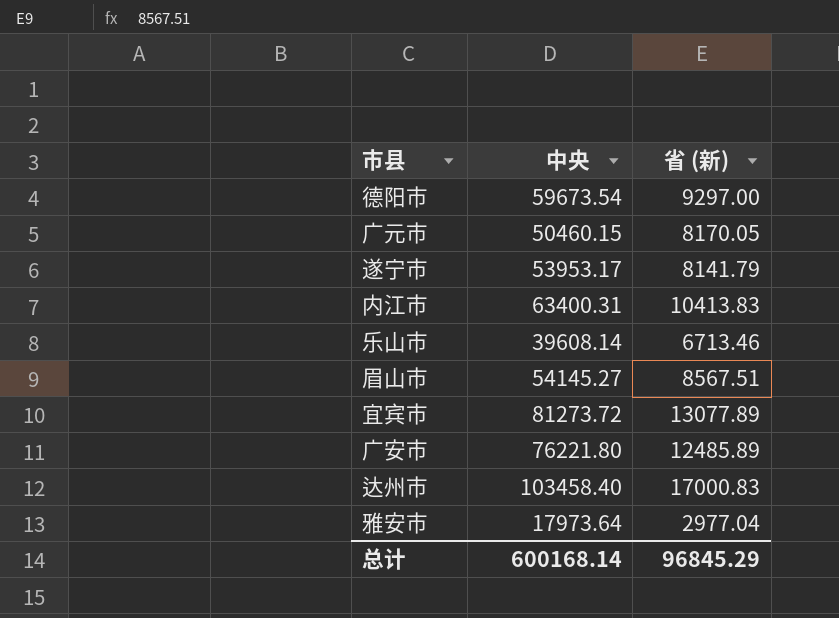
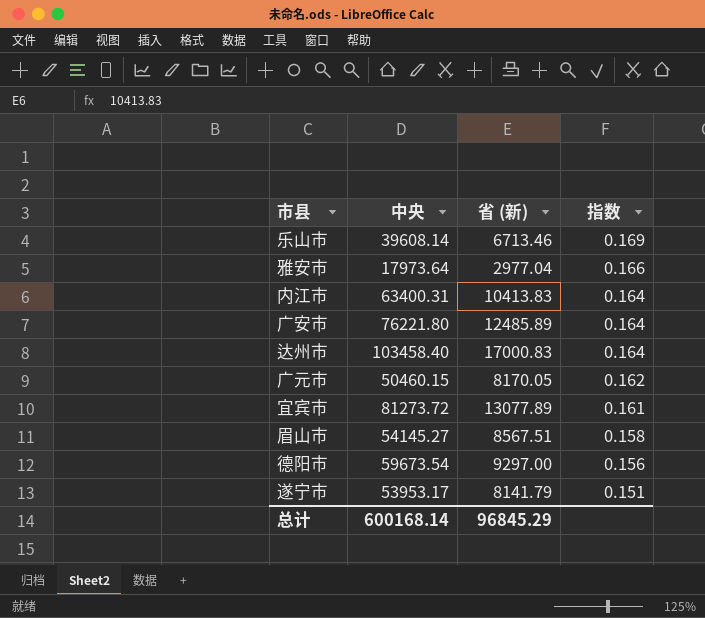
row order: none -> 指数 descending
column 指数 | formula: none -> [省 (新)] / [中央]

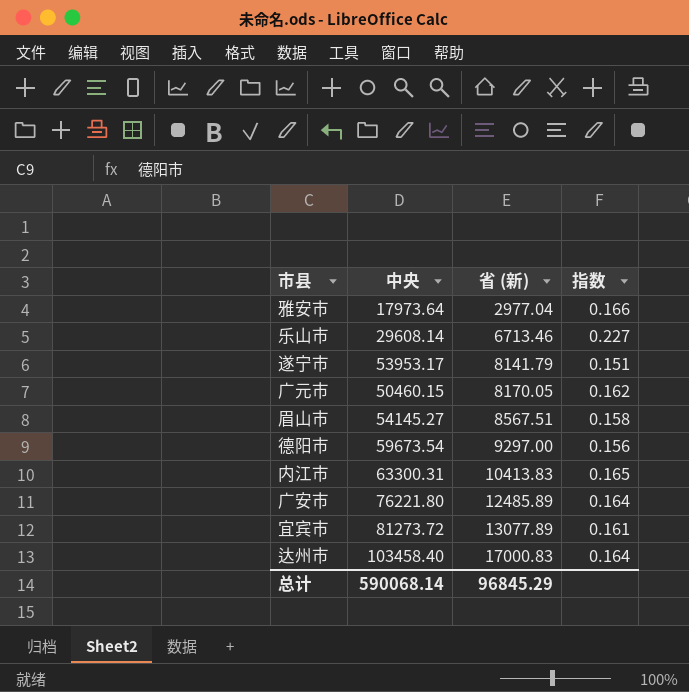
row order: 指数 descending -> 省 (新) ascending
乐山市 | 中央: 39608.14 -> 29608.14
乐山市 | 指数: 0.169 -> 0.227
内江市 | 中央: 63400.31 -> 63300.31
内江市 | 指数: 0.164 -> 0.165
总计 | 中央: 600168.14 -> 590068.14

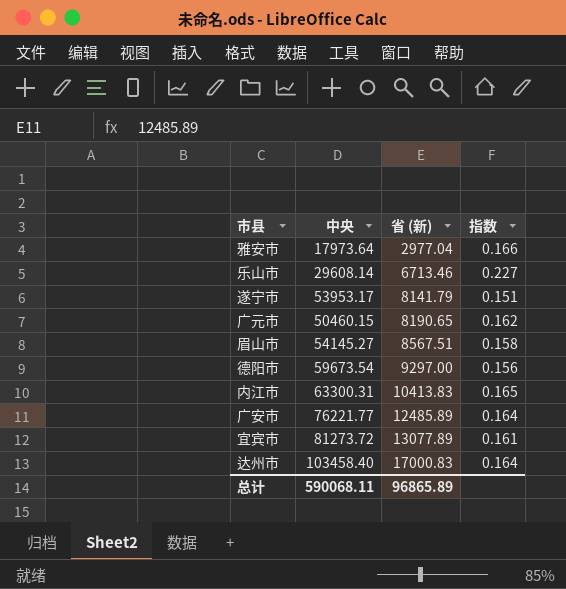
广元市 | 省 (新): 8170.05 -> 8190.65
广安市 | 中央: 76221.80 -> 76221.77
总计 | 中央: 590068.14 -> 590068.11
总计 | 省 (新): 96845.29 -> 96865.89

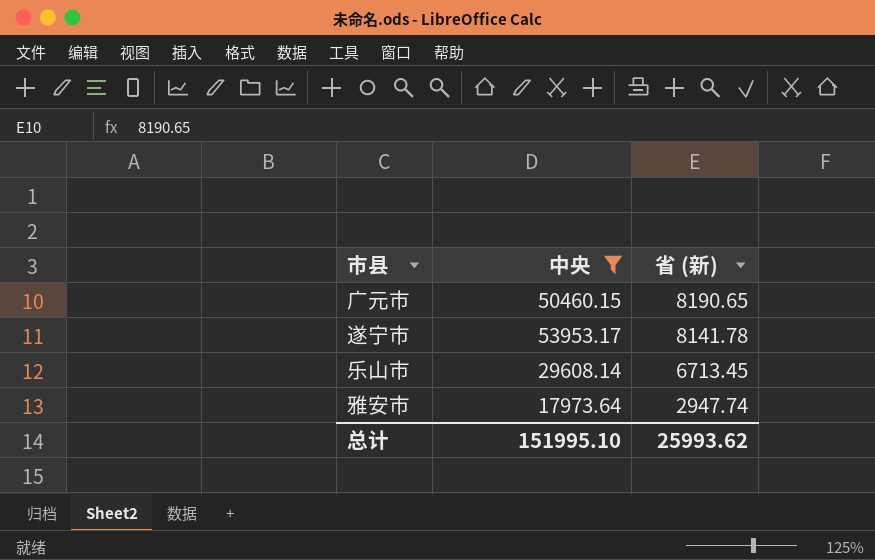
filter: none -> 中央 <= 53953.17
row order: 省 (新) ascending -> 省 (新) descending
column 指数 | formula: [省 (新)] / [中央] -> none
遂宁市 | 省 (新): 8141.79 -> 8141.78
乐山市 | 省 (新): 6713.46 -> 6713.45
雅安市 | 省 (新): 2977.04 -> 2947.74
总计 | 中央: 590068.11 -> 151995.10
总计 | 省 (新): 96865.89 -> 25993.62

